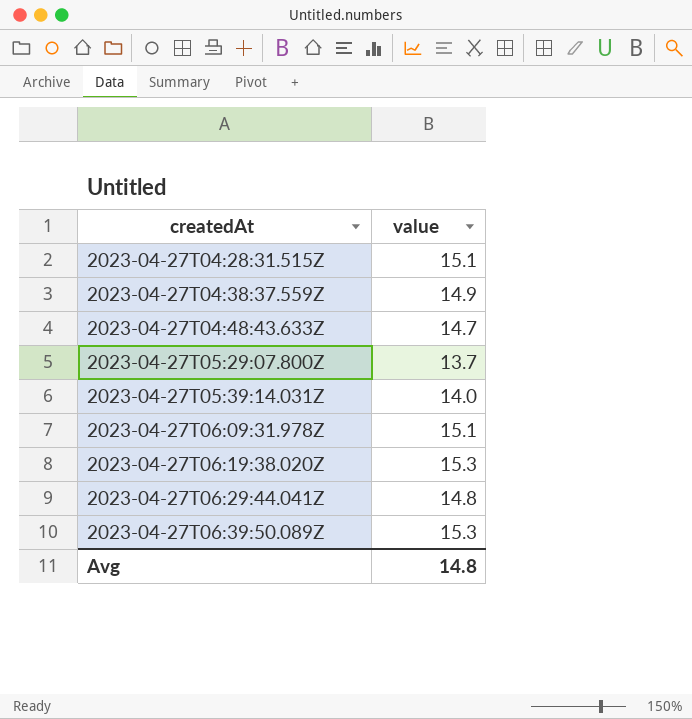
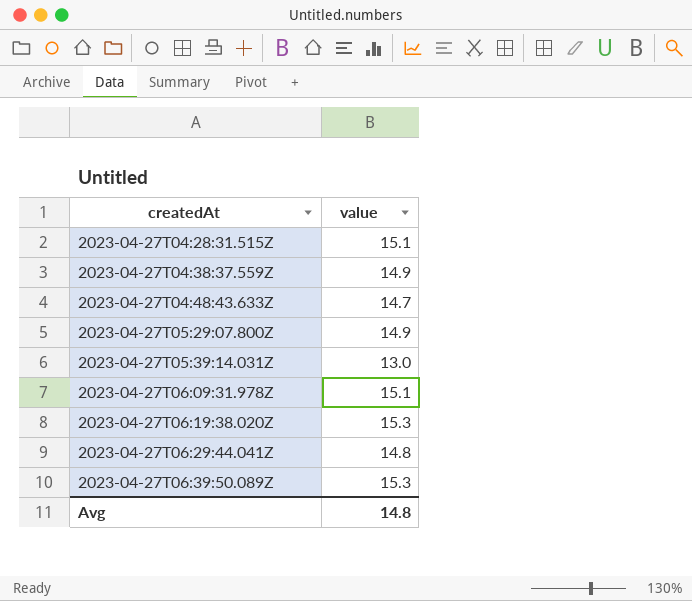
2023-04-27T05:29:07.800Z | value: 13.7 -> 14.9
2023-04-27T05:39:14.031Z | value: 14.0 -> 13.0

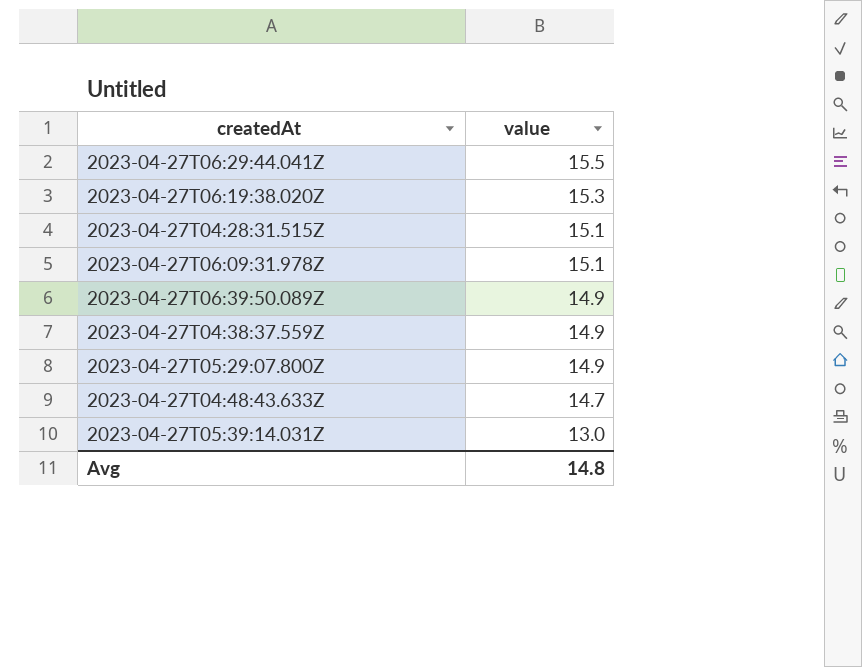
row order: createdAt ascending -> value descending
2023-04-27T06:29:44.041Z | value: 14.8 -> 15.5
2023-04-27T06:39:50.089Z | value: 15.3 -> 14.9

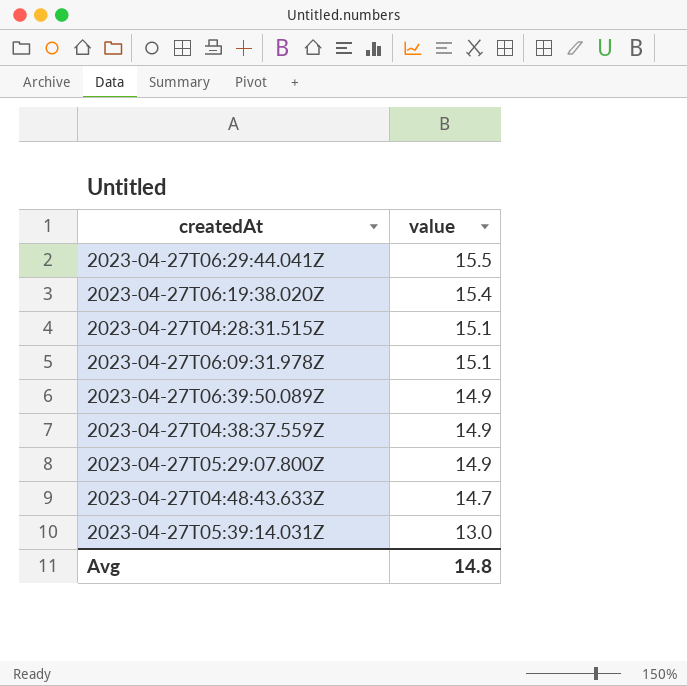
2023-04-27T06:19:38.020Z | value: 15.3 -> 15.4

